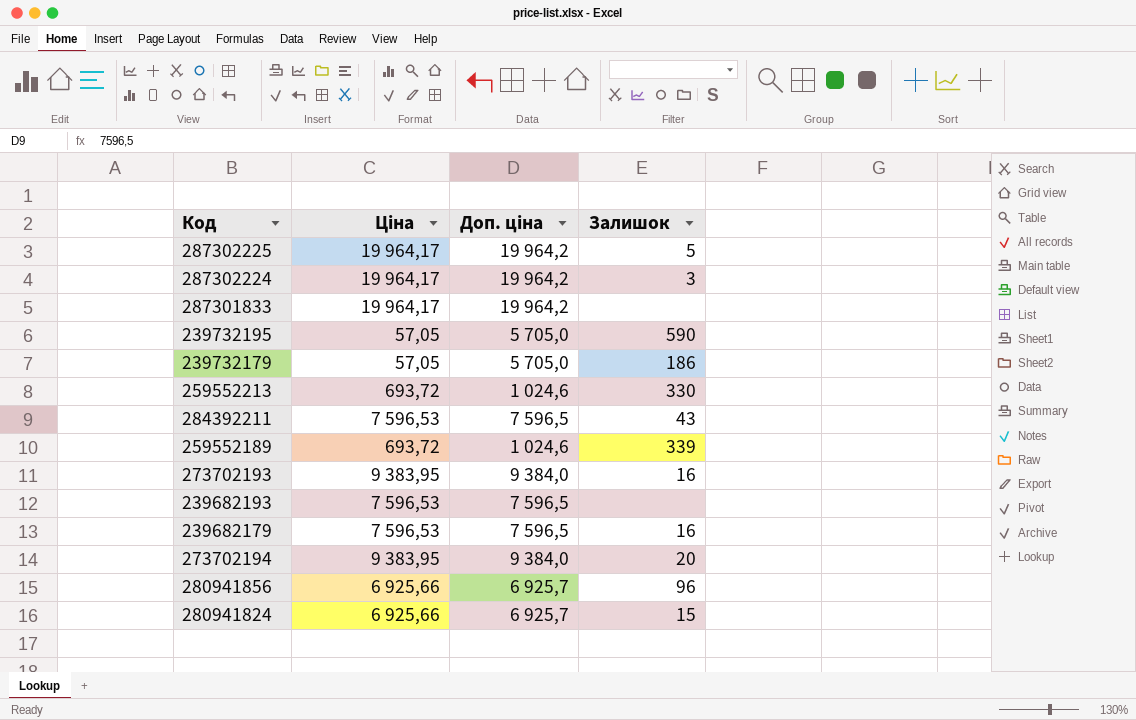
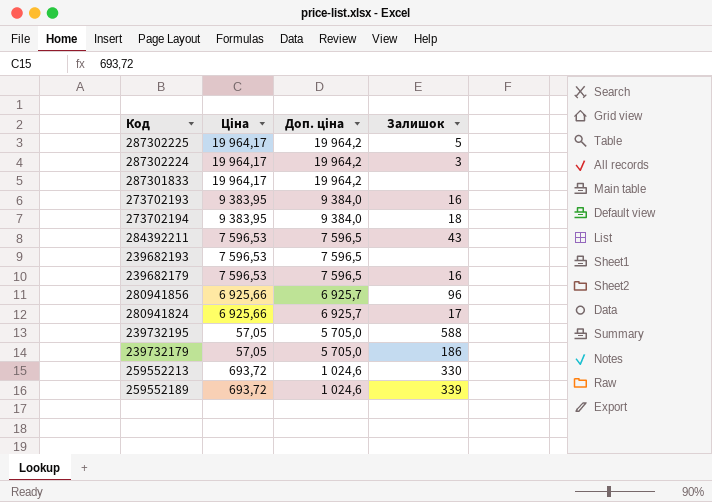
row order: none -> Доп. ціна descending
273702194 | Залишок: 20 -> 18
280941824 | Залишок: 15 -> 17
239732195 | Залишок: 590 -> 588

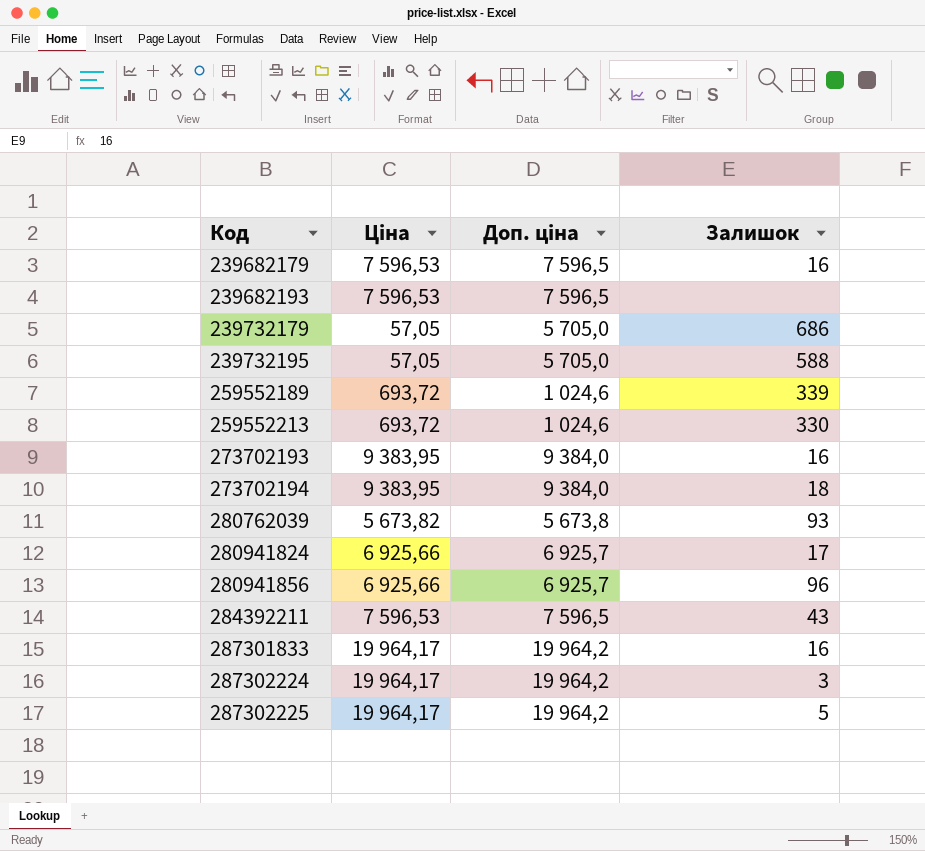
row order: Доп. ціна descending -> Код ascending
239732179 | Залишок: 186 -> 686
row 280762039: none -> 5 673,82 | 5 673,8 | 93
287301833 | Залишок: none -> 16

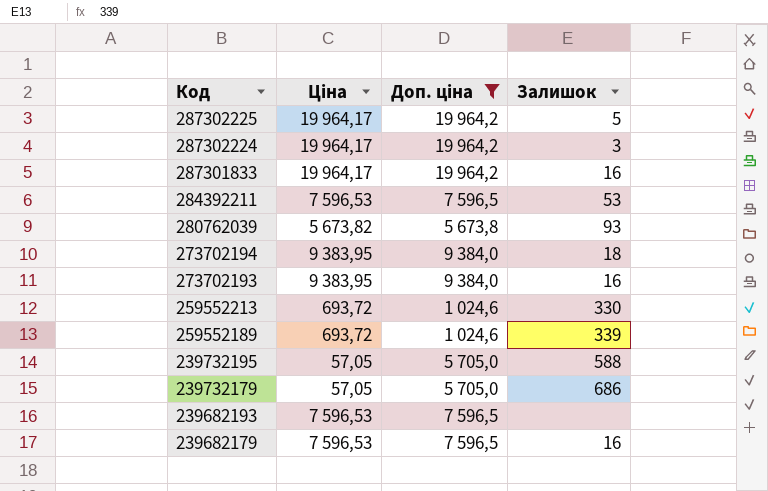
filter: none -> Доп. ціна != 6 925,7
row order: Код ascending -> Код descending
284392211 | Залишок: 43 -> 53

